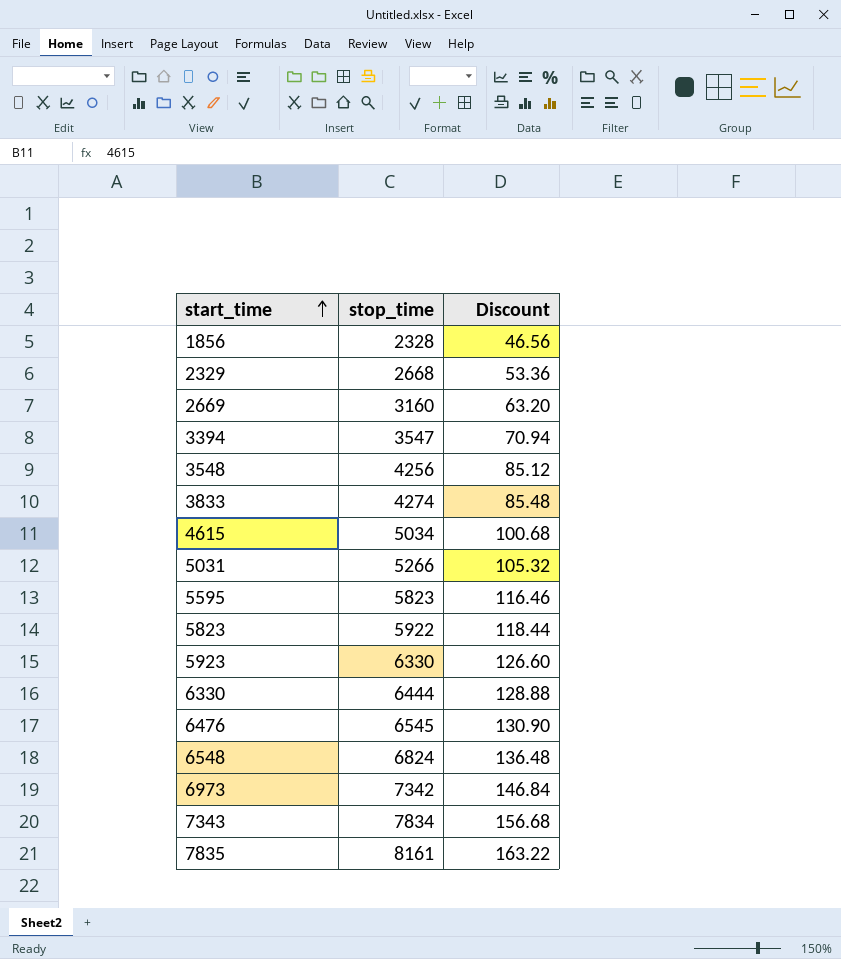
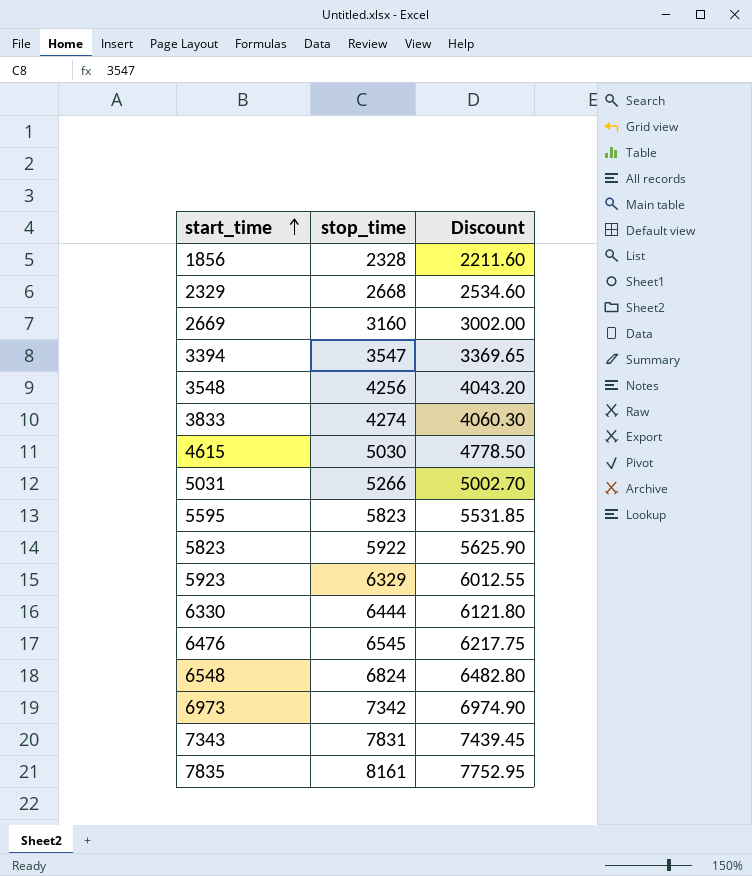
column Discount | formula: [stop_time] * 0.02 -> [stop_time] * 0.95
4615 | stop_time: 5034 -> 5030
5923 | stop_time: 6330 -> 6329
7343 | stop_time: 7834 -> 7831

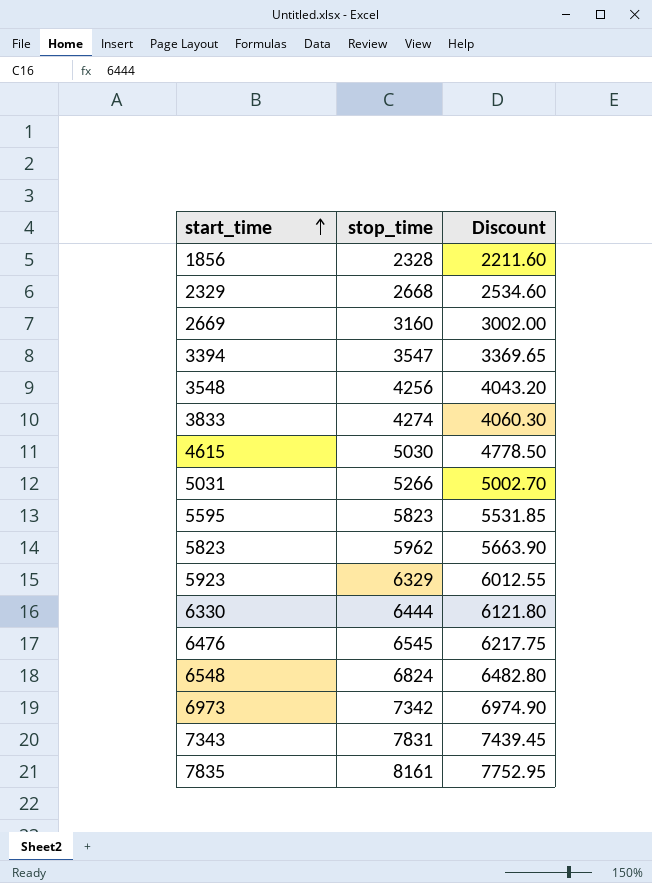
5823 | stop_time: 5922 -> 5962
5823 | Discount: 5625.90 -> 5663.90

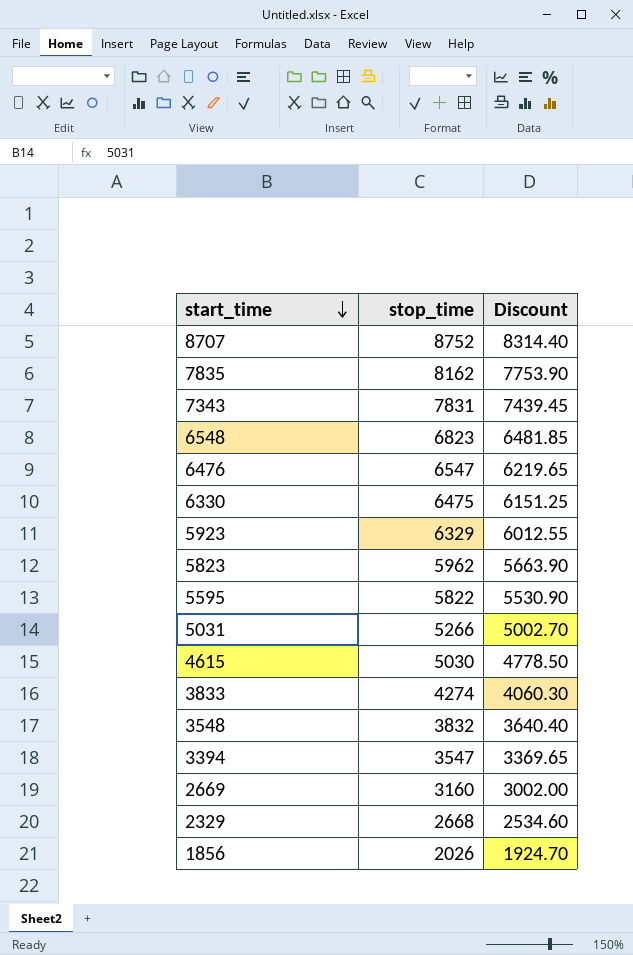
row order: start_time ascending -> start_time descending
row 6973: 7342 | 6974.90 -> none
row 8707: none -> 8752 | 8314.40
7835 | stop_time: 8161 -> 8162
7835 | Discount: 7752.95 -> 7753.90
6548 | stop_time: 6824 -> 6823
6548 | Discount: 6482.80 -> 6481.85
6476 | stop_time: 6545 -> 6547
6476 | Discount: 6217.75 -> 6219.65
6330 | stop_time: 6444 -> 6475
6330 | Discount: 6121.80 -> 6151.25
5595 | stop_time: 5823 -> 5822
5595 | Discount: 5531.85 -> 5530.90
3548 | stop_time: 4256 -> 3832
3548 | Discount: 4043.20 -> 3640.40
1856 | stop_time: 2328 -> 2026
1856 | Discount: 2211.60 -> 1924.70

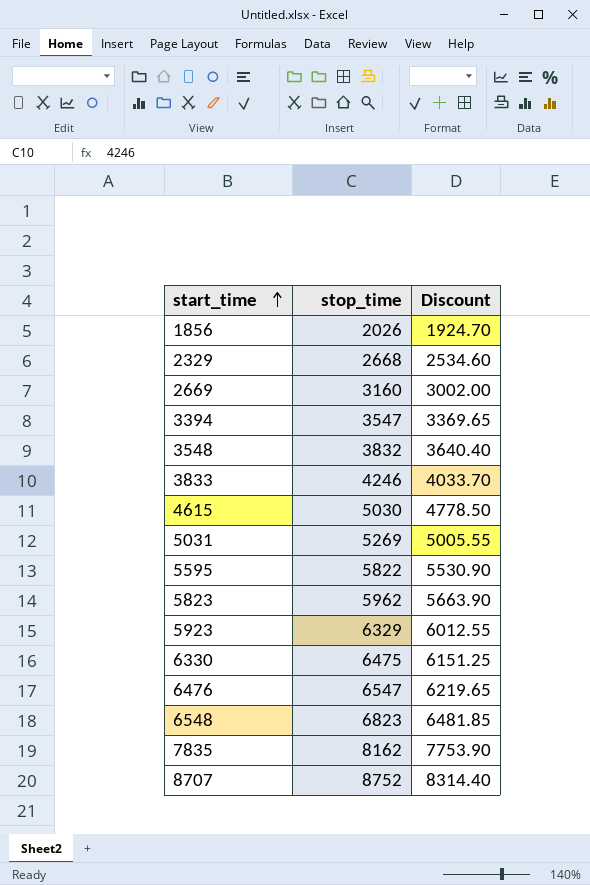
row order: start_time descending -> start_time ascending
row 7343: 7831 | 7439.45 -> none
3833 | stop_time: 4274 -> 4246
3833 | Discount: 4060.30 -> 4033.70
5031 | stop_time: 5266 -> 5269
5031 | Discount: 5002.70 -> 5005.55

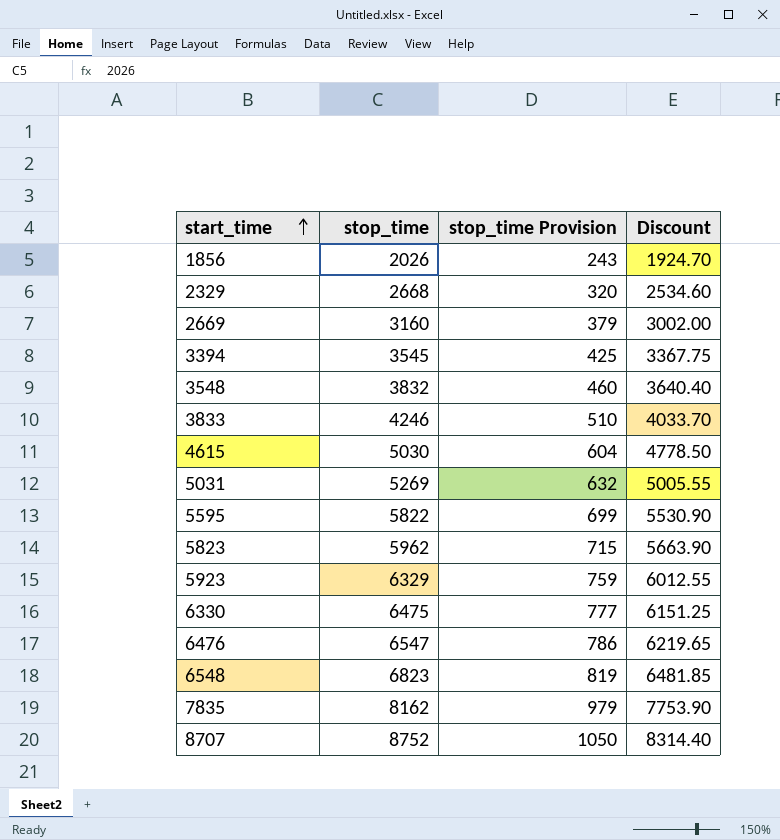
column stop_time Provision | formula: none -> [stop_time] * 0.12
3394 | stop_time: 3547 -> 3545
3394 | Discount: 3369.65 -> 3367.75

